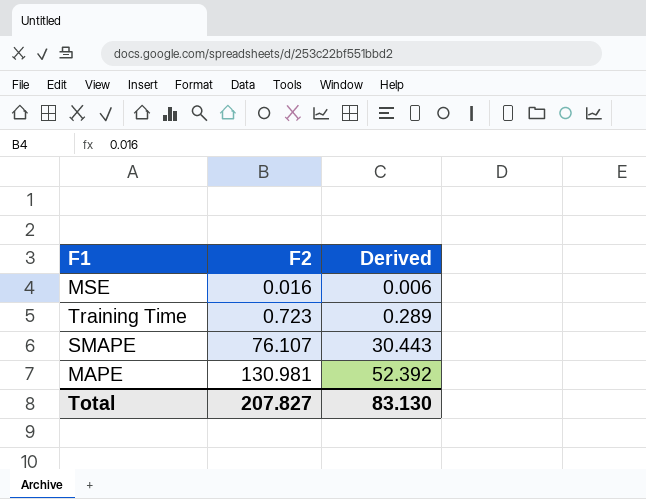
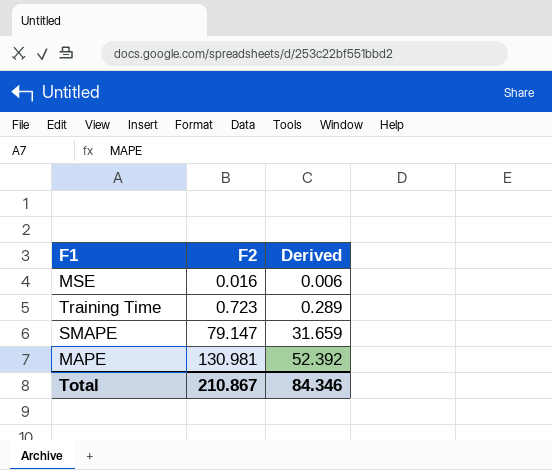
SMAPE | F2: 76.107 -> 79.147
SMAPE | Derived: 30.443 -> 31.659
Total | F2: 207.827 -> 210.867
Total | Derived: 83.130 -> 84.346

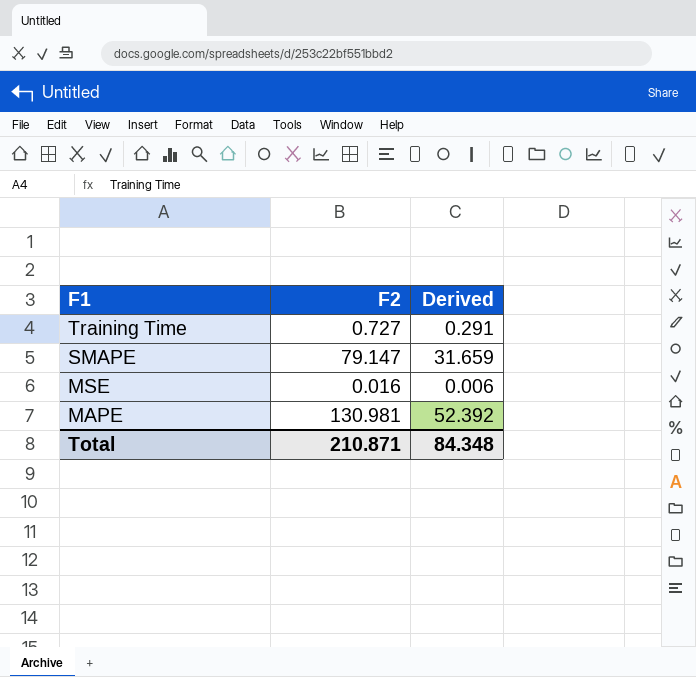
row order: F2 ascending -> F1 descending
Training Time | F2: 0.723 -> 0.727
Training Time | Derived: 0.289 -> 0.291
Total | F2: 210.867 -> 210.871
Total | Derived: 84.346 -> 84.348

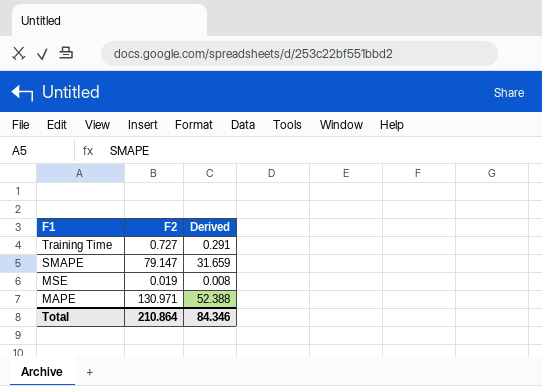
MSE | F2: 0.016 -> 0.019
MSE | Derived: 0.006 -> 0.008
MAPE | F2: 130.981 -> 130.971
MAPE | Derived: 52.392 -> 52.388
Total | F2: 210.871 -> 210.864
Total | Derived: 84.348 -> 84.346

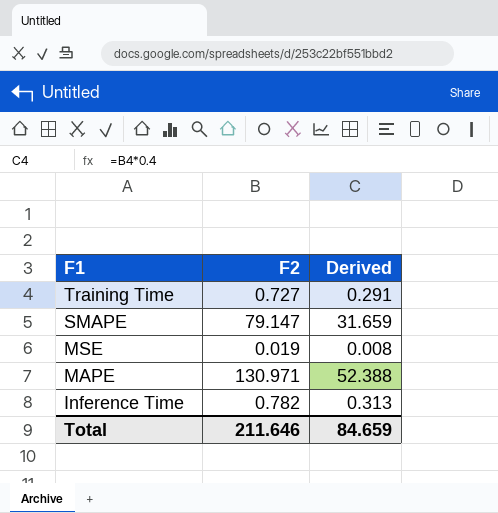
row Inference Time: none -> 0.782 | 0.313
Total | F2: 210.864 -> 211.646
Total | Derived: 84.346 -> 84.659

